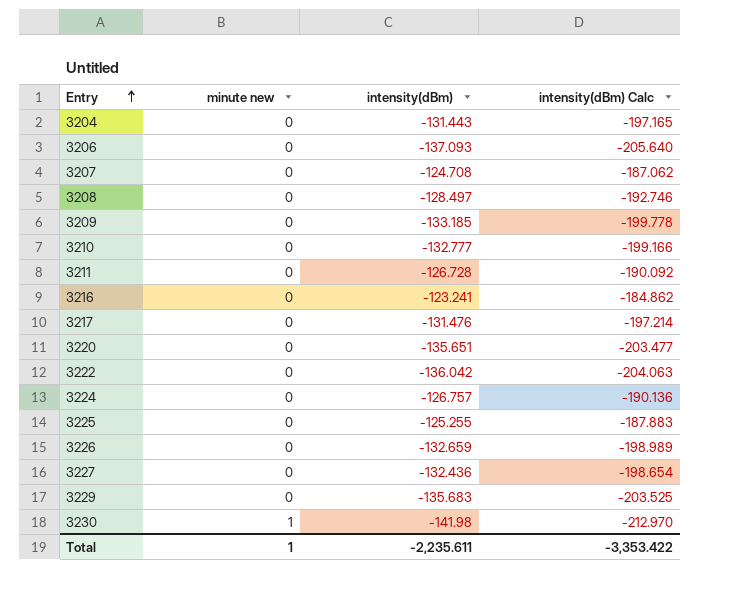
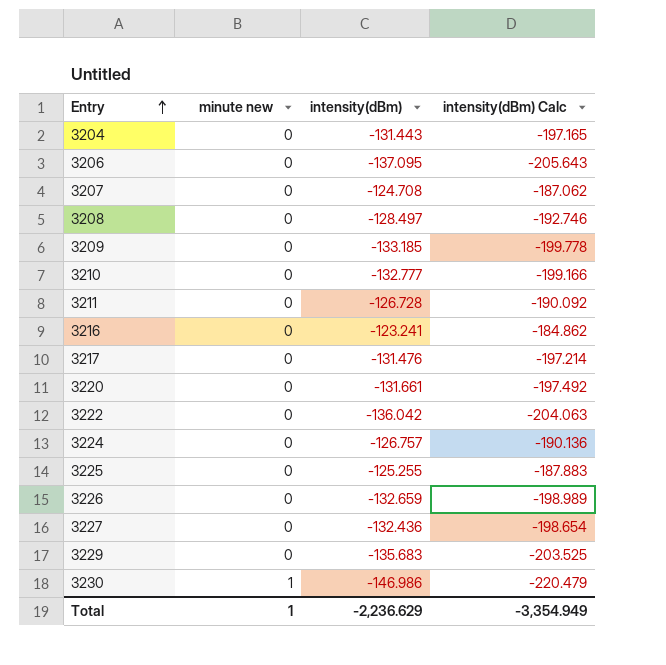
3206 | intensity(dBm): -137.093 -> -137.095
3206 | intensity(dBm) Calc: -205.640 -> -205.643
3220 | intensity(dBm): -135.651 -> -131.661
3220 | intensity(dBm) Calc: -203.477 -> -197.492
3230 | intensity(dBm): -141.98 -> -146.986
3230 | intensity(dBm) Calc: -212.970 -> -220.479
Total | intensity(dBm): -2,235.611 -> -2,236.629
Total | intensity(dBm) Calc: -3,353.422 -> -3,354.949

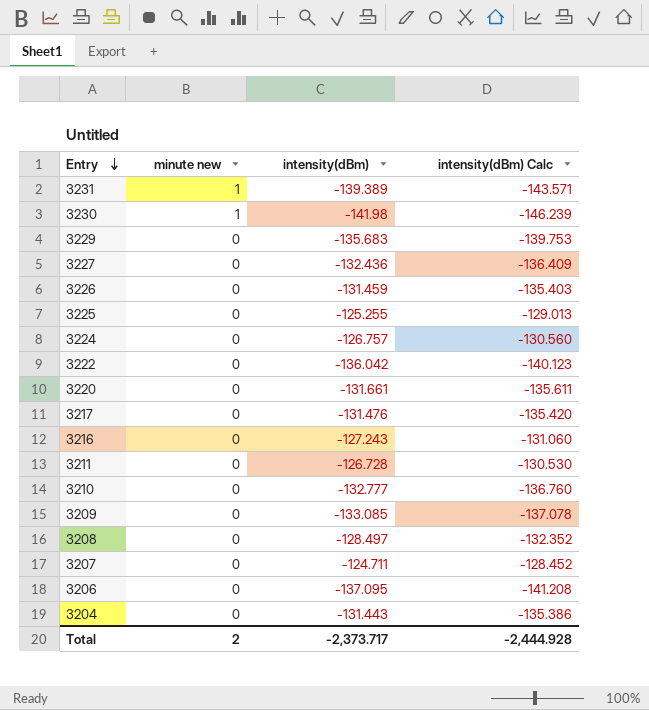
row order: Entry ascending -> Entry descending
column intensity(dBm) Calc | formula: [intensity(dBm)] * 1.5 -> [intensity(dBm)] * 1.03
row 3231: none -> 1 | -139.389 | -143.571
3230 | intensity(dBm): -146.986 -> -141.98
3226 | intensity(dBm): -132.659 -> -131.459
3216 | intensity(dBm): -123.241 -> -127.243
3209 | intensity(dBm): -133.185 -> -133.085
3207 | intensity(dBm): -124.708 -> -124.711
Total | minute new: 1 -> 2
Total | intensity(dBm): -2,236.629 -> -2,373.717
Total | intensity(dBm) Calc: -3,354.949 -> -2,444.928

